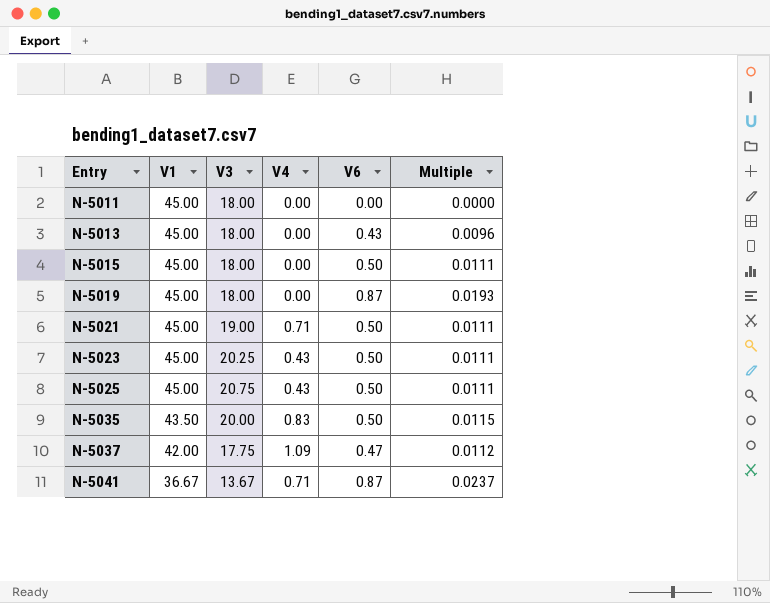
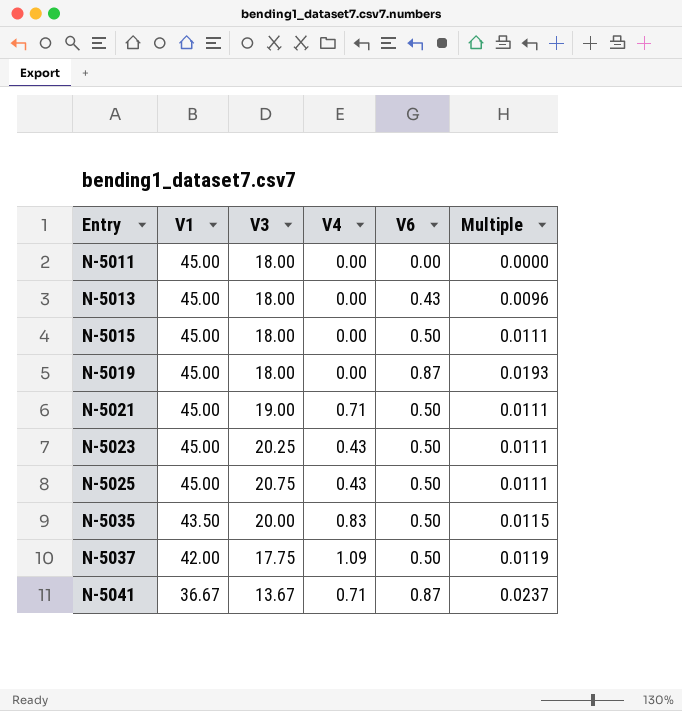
N-5037 | V6: 0.47 -> 0.50
N-5037 | Multiple: 0.0112 -> 0.0119

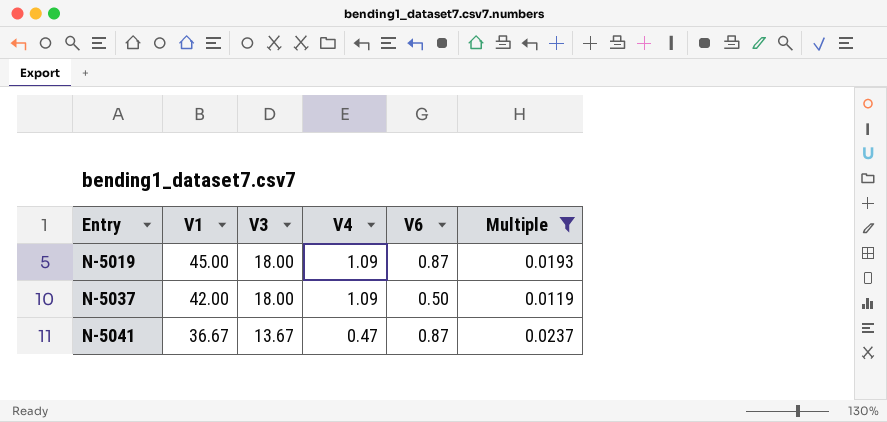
filter: none -> Multiple >= 0.0119
N-5019 | V4: 0.00 -> 1.09
N-5037 | V3: 17.75 -> 18.00
N-5041 | V4: 0.71 -> 0.47

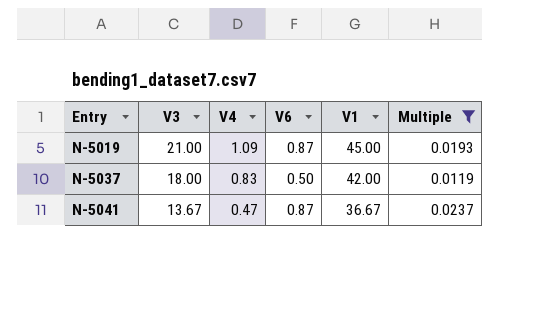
column V1 | position: 2 -> 5
N-5019 | V3: 18.00 -> 21.00
N-5037 | V4: 1.09 -> 0.83

